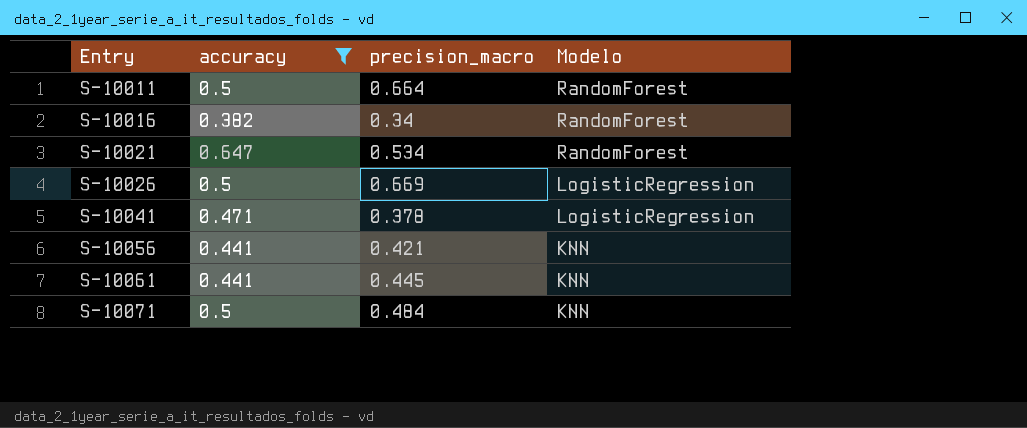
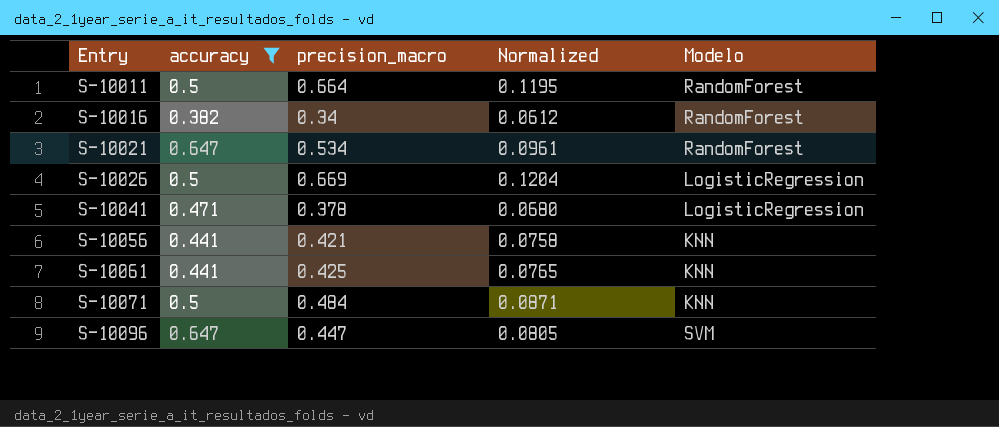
column Normalized | formula: none -> [precision_macro] * 0.18
S-10061 | precision_macro: 0.445 -> 0.425
row S-10096: none -> 0.647 | 0.447 | 0.0805 | SVM

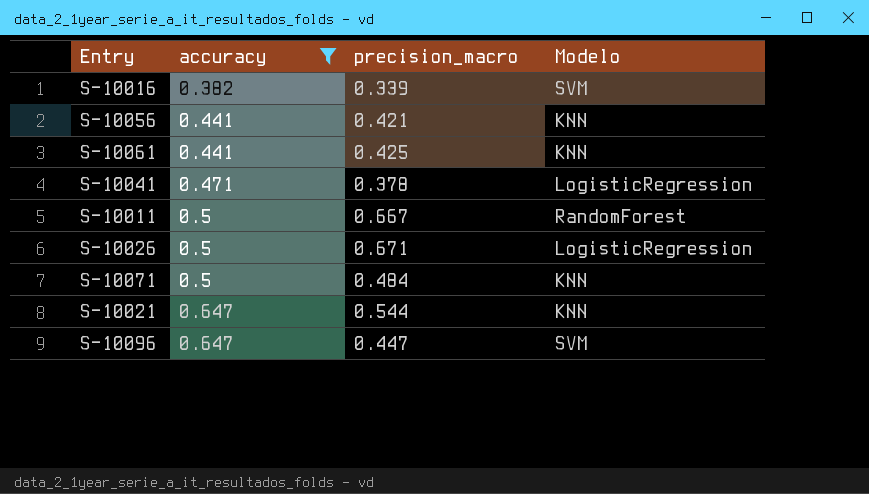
row order: Entry ascending -> accuracy ascending
column Normalized | formula: [precision_macro] * 0.18 -> none
S-10016 | precision_macro: 0.34 -> 0.339
S-10016 | Modelo: RandomForest -> SVM
S-10011 | precision_macro: 0.664 -> 0.667
S-10026 | precision_macro: 0.669 -> 0.671
S-10021 | precision_macro: 0.534 -> 0.544
S-10021 | Modelo: RandomForest -> KNN

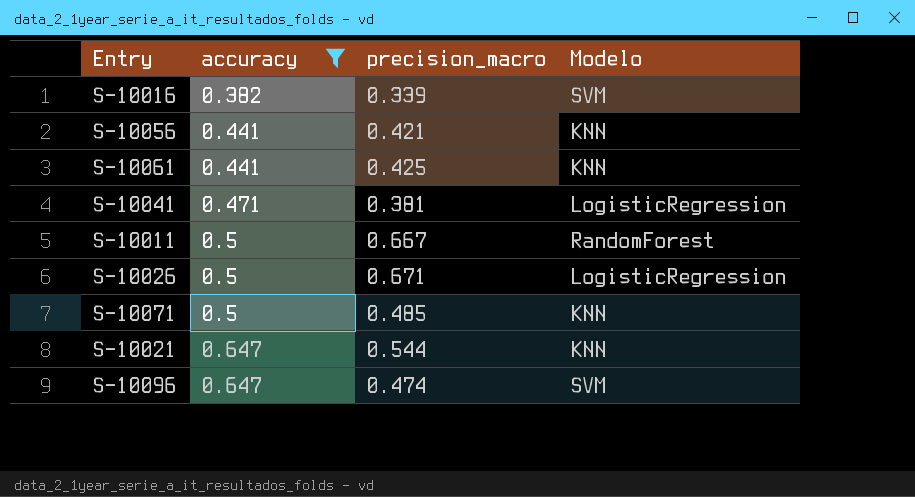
S-10041 | precision_macro: 0.378 -> 0.381
S-10071 | precision_macro: 0.484 -> 0.485
S-10096 | precision_macro: 0.447 -> 0.474

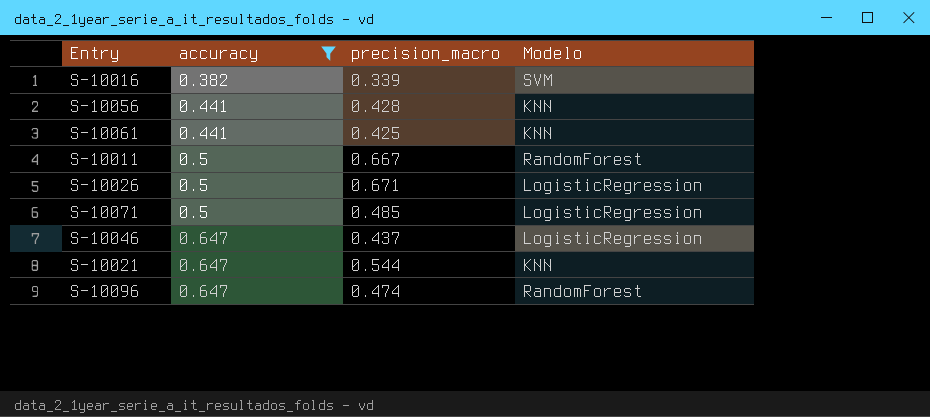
row S-10041: 0.471 | 0.381 | LogisticRegression -> none
S-10056 | precision_macro: 0.421 -> 0.428
S-10071 | Modelo: KNN -> LogisticRegression
row S-10046: none -> 0.647 | 0.437 | LogisticRegression
S-10096 | Modelo: SVM -> RandomForest

